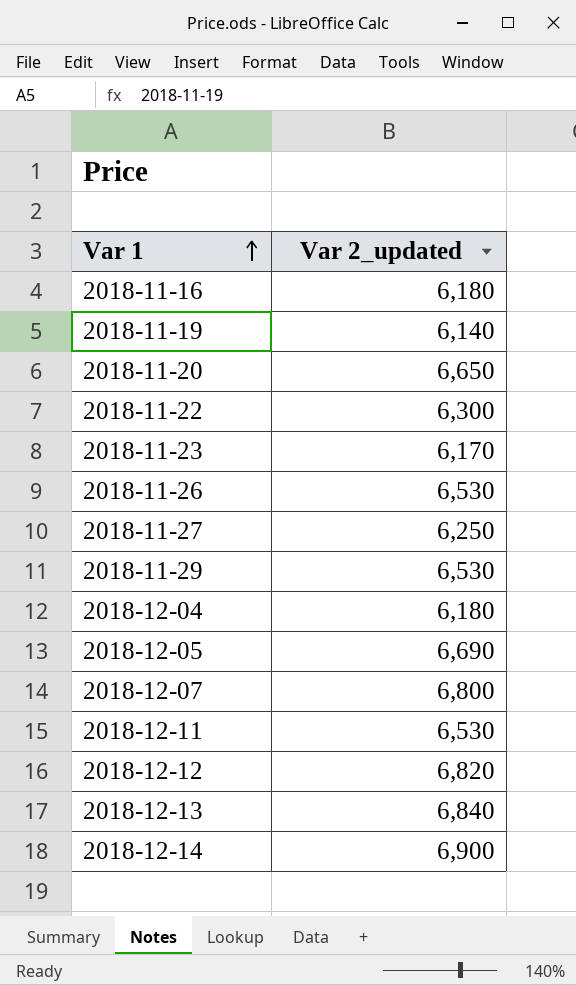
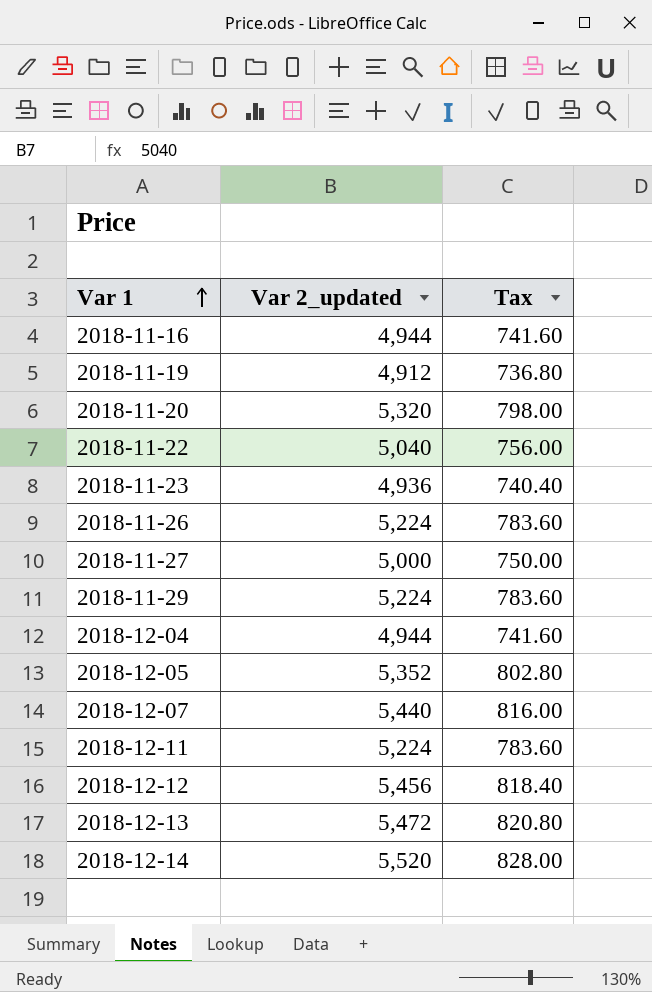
column Tax | formula: none -> [Var 2_updated] * 0.15
2018-11-16 | Var 2_updated: 6,180 -> 4,944
2018-11-19 | Var 2_updated: 6,140 -> 4,912
2018-11-20 | Var 2_updated: 6,650 -> 5,320
2018-11-22 | Var 2_updated: 6,300 -> 5,040
2018-11-23 | Var 2_updated: 6,170 -> 4,936
2018-11-26 | Var 2_updated: 6,530 -> 5,224
2018-11-27 | Var 2_updated: 6,250 -> 5,000
2018-11-29 | Var 2_updated: 6,530 -> 5,224
2018-12-04 | Var 2_updated: 6,180 -> 4,944
2018-12-05 | Var 2_updated: 6,690 -> 5,352
2018-12-07 | Var 2_updated: 6,800 -> 5,440
2018-12-11 | Var 2_updated: 6,530 -> 5,224
2018-12-12 | Var 2_updated: 6,820 -> 5,456
2018-12-13 | Var 2_updated: 6,840 -> 5,472
2018-12-14 | Var 2_updated: 6,900 -> 5,520

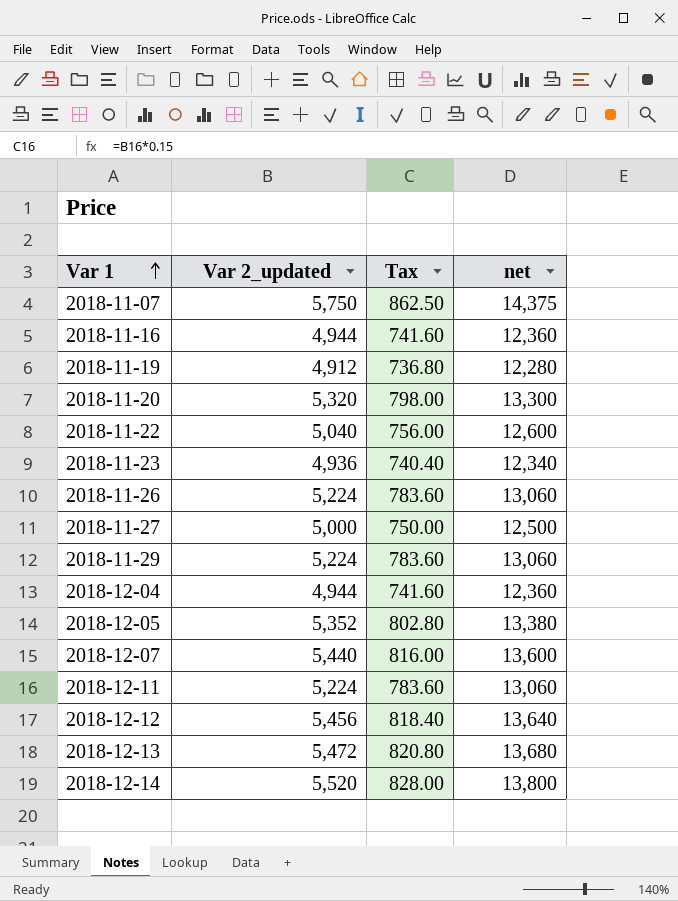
column net | formula: none -> [Var 2_updated] * 2.5
row 2018-11-07: none -> 5,750 | 862.50 | 14,375

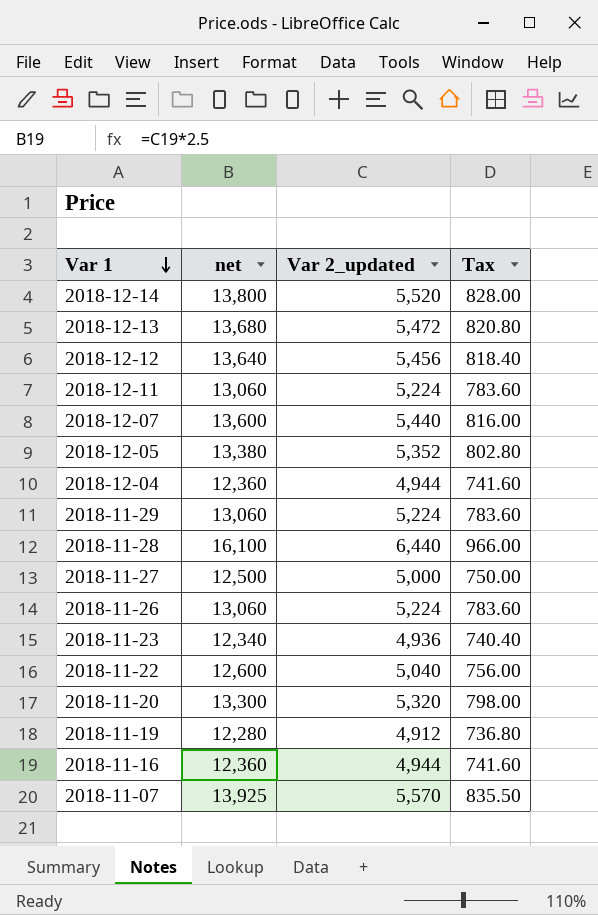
row order: Var 1 ascending -> Var 1 descending
column net | position: 4 -> 2
row 2018-11-28: none -> 16,100 | 6,440 | 966.00
2018-11-07 | net: 14,375 -> 13,925
2018-11-07 | Var 2_updated: 5,750 -> 5,570
2018-11-07 | Tax: 862.50 -> 835.50

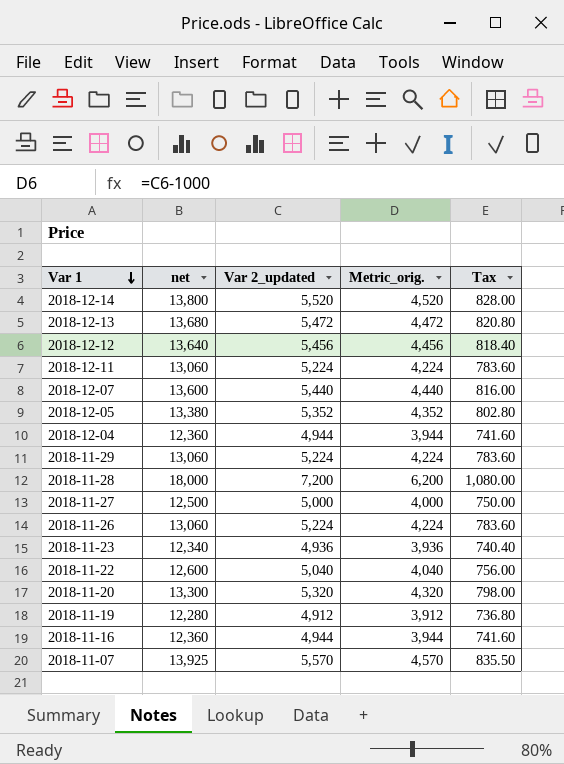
column Metric_orig. | formula: none -> [Var 2_updated] - 1000
2018-11-28 | net: 16,100 -> 18,000
2018-11-28 | Var 2_updated: 6,440 -> 7,200
2018-11-28 | Tax: 966.00 -> 1,080.00

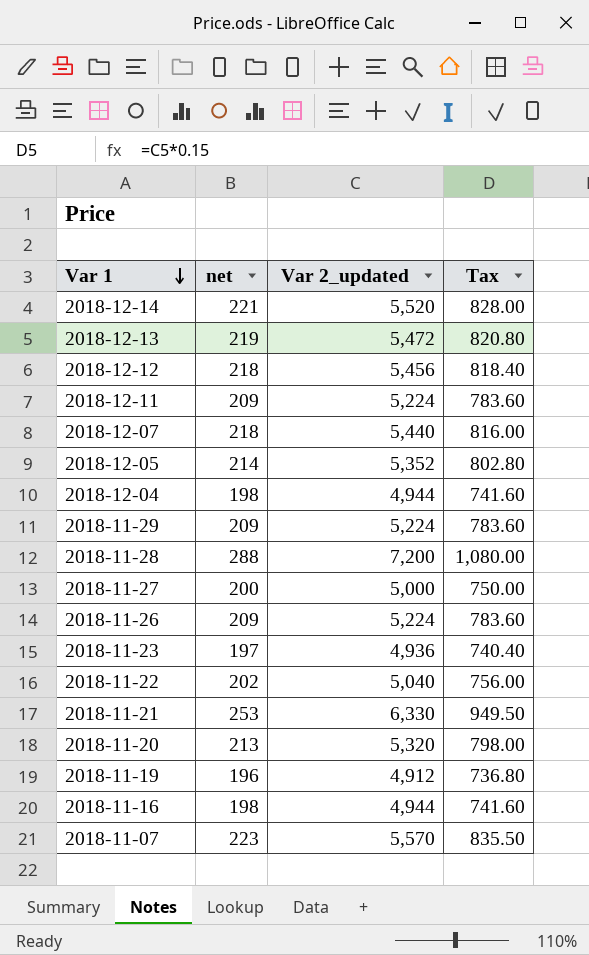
column Metric_orig. | formula: [Var 2_updated] - 1000 -> none
column net | formula: [Var 2_updated] * 2.5 -> [Var 2_updated] * 0.04
row 2018-11-21: none -> 253 | 6,330 | 949.50

